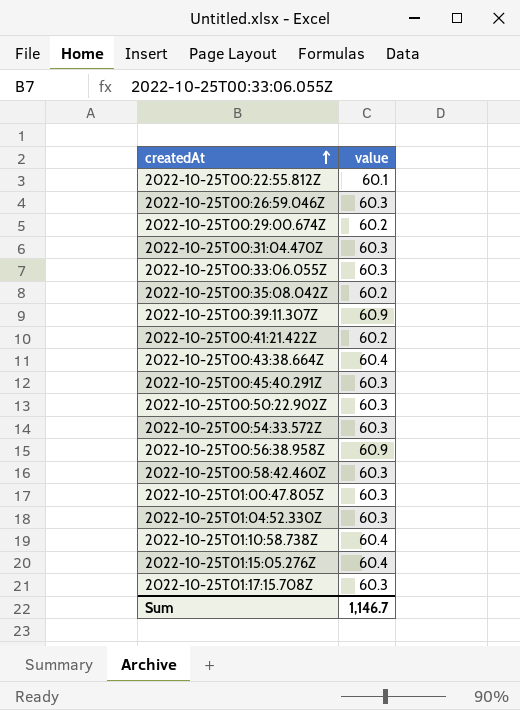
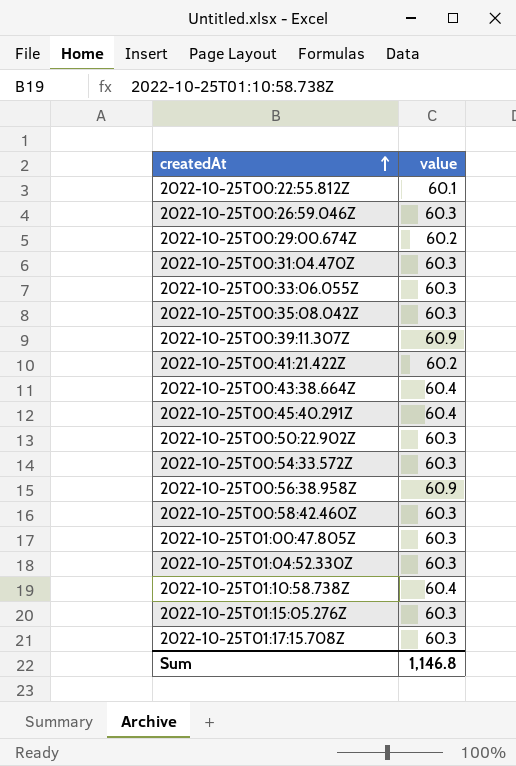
2022-10-25T00:35:08.042Z | value: 60.2 -> 60.3
2022-10-25T00:45:40.291Z | value: 60.3 -> 60.4
2022-10-25T01:15:05.276Z | value: 60.4 -> 60.3
Sum | value: 1,146.7 -> 1,146.8

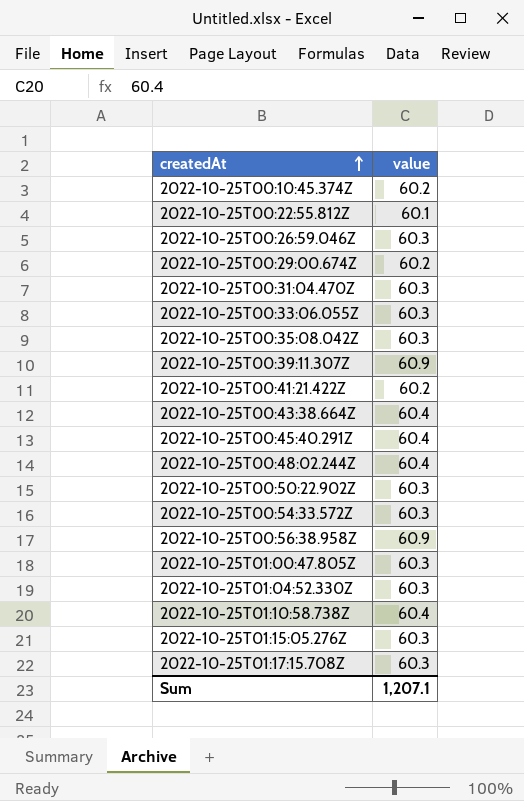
row 2022-10-25T00:58:42.460Z: 60.3 -> none
row 2022-10-25T00:10:45.374Z: none -> 60.2
row 2022-10-25T00:48:02.244Z: none -> 60.4
Sum | value: 1,146.8 -> 1,207.1

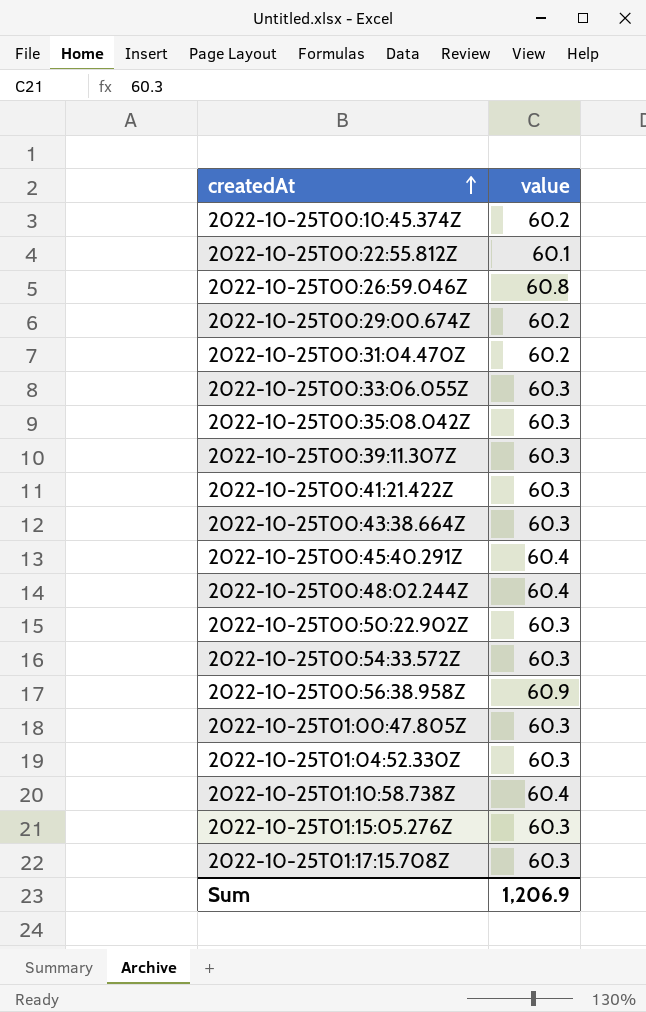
2022-10-25T00:26:59.046Z | value: 60.3 -> 60.8
2022-10-25T00:31:04.470Z | value: 60.3 -> 60.2
2022-10-25T00:39:11.307Z | value: 60.9 -> 60.3
2022-10-25T00:41:21.422Z | value: 60.2 -> 60.3
2022-10-25T00:43:38.664Z | value: 60.4 -> 60.3
Sum | value: 1,207.1 -> 1,206.9

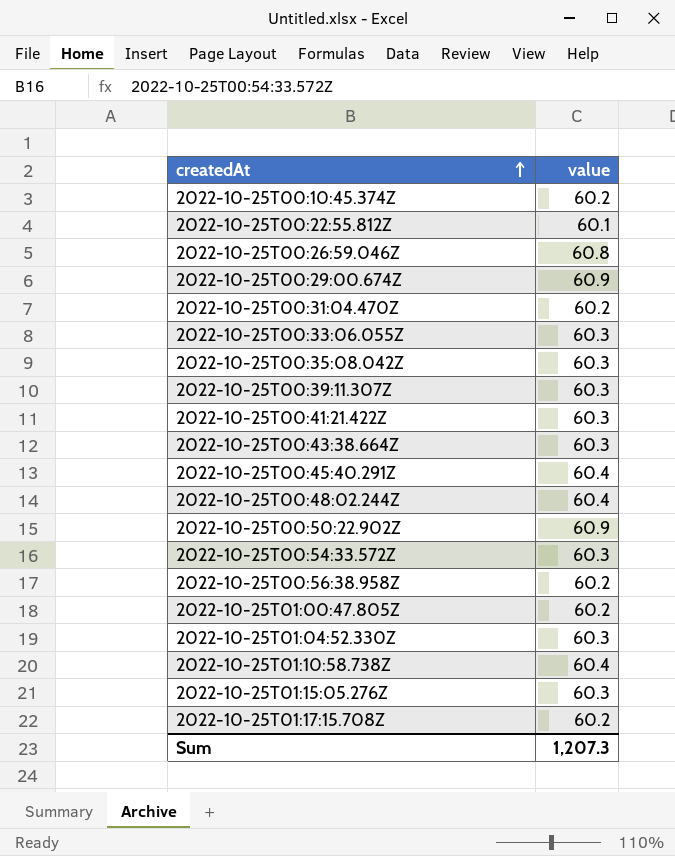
2022-10-25T00:29:00.674Z | value: 60.2 -> 60.9
2022-10-25T00:50:22.902Z | value: 60.3 -> 60.9
2022-10-25T00:56:38.958Z | value: 60.9 -> 60.2
2022-10-25T01:00:47.805Z | value: 60.3 -> 60.2
2022-10-25T01:17:15.708Z | value: 60.3 -> 60.2
Sum | value: 1,206.9 -> 1,207.3

